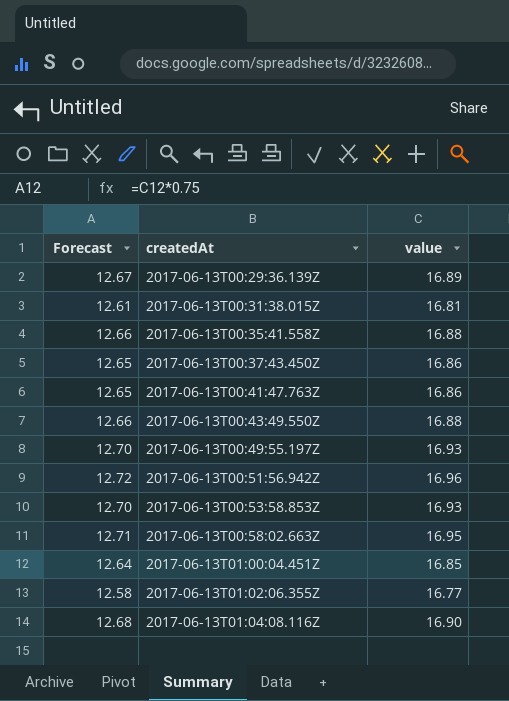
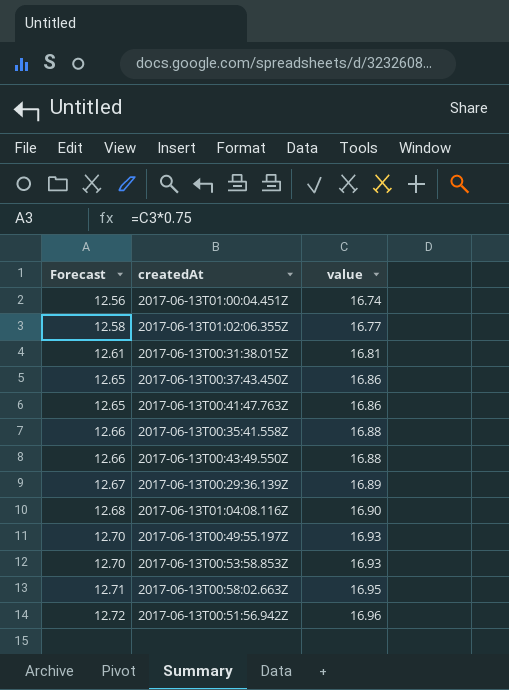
row order: createdAt ascending -> Forecast ascending
2017-06-13T01:00:04.451Z | Forecast: 12.64 -> 12.56
2017-06-13T01:00:04.451Z | value: 16.85 -> 16.74

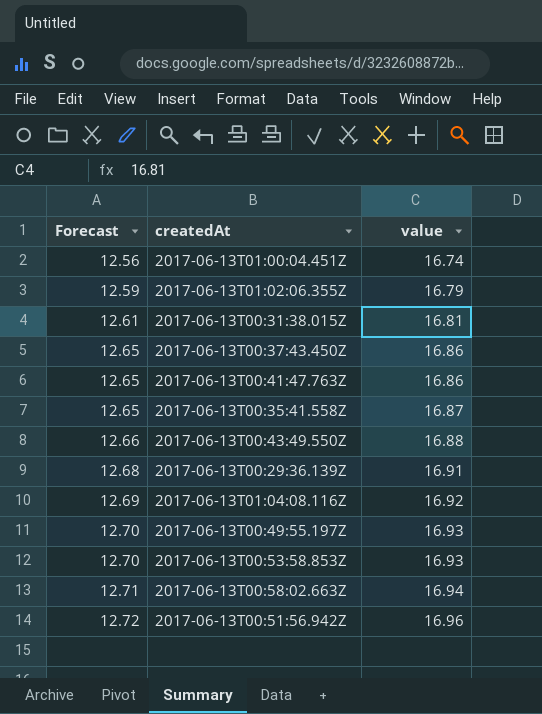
2017-06-13T01:02:06.355Z | Forecast: 12.58 -> 12.59
2017-06-13T01:02:06.355Z | value: 16.77 -> 16.79
2017-06-13T00:35:41.558Z | Forecast: 12.66 -> 12.65
2017-06-13T00:35:41.558Z | value: 16.88 -> 16.87
2017-06-13T00:29:36.139Z | Forecast: 12.67 -> 12.68
2017-06-13T00:29:36.139Z | value: 16.89 -> 16.91
2017-06-13T01:04:08.116Z | Forecast: 12.68 -> 12.69
2017-06-13T01:04:08.116Z | value: 16.90 -> 16.92
2017-06-13T00:58:02.663Z | value: 16.95 -> 16.94

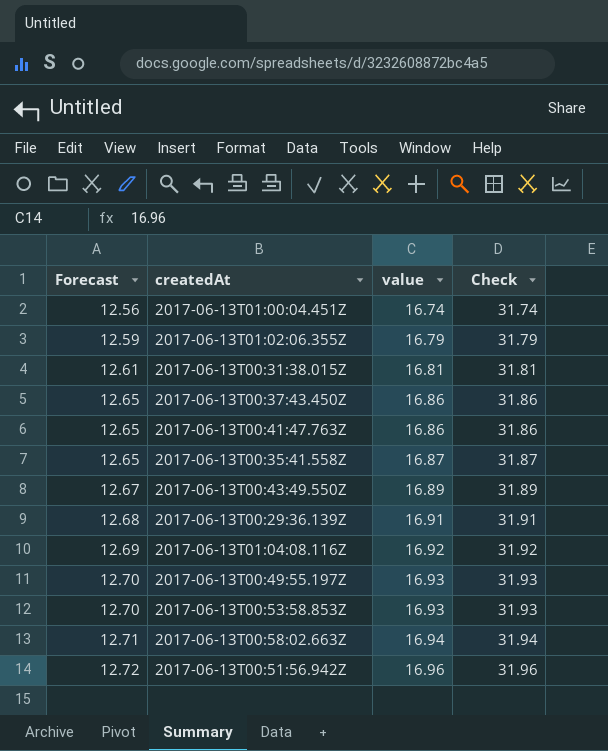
column Check | formula: none -> [value] + 15
2017-06-13T00:43:49.550Z | Forecast: 12.66 -> 12.67
2017-06-13T00:43:49.550Z | value: 16.88 -> 16.89

